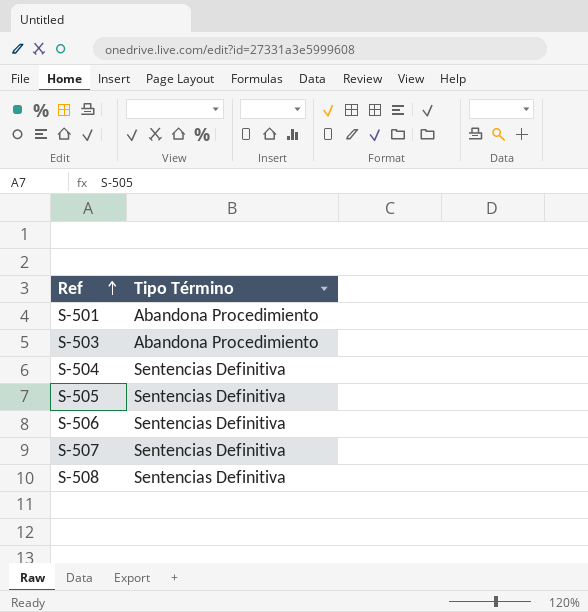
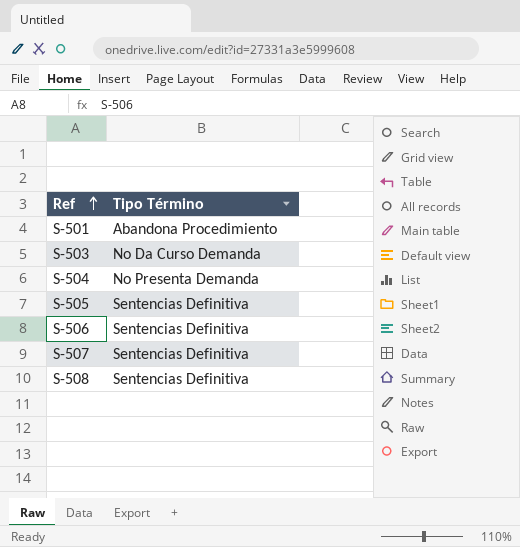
S-503 | Tipo Término: Abandona Procedimiento -> No Da Curso Demanda
S-504 | Tipo Término: Sentencias Definitiva -> No Presenta Demanda

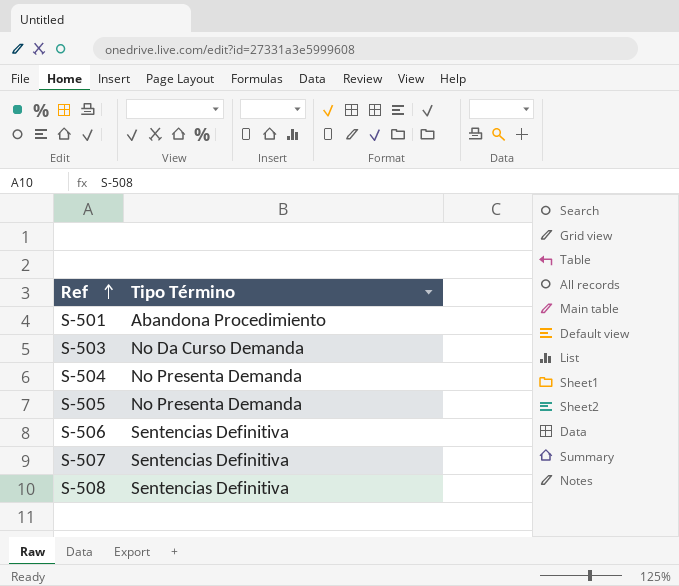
S-505 | Tipo Término: Sentencias Definitiva -> No Presenta Demanda

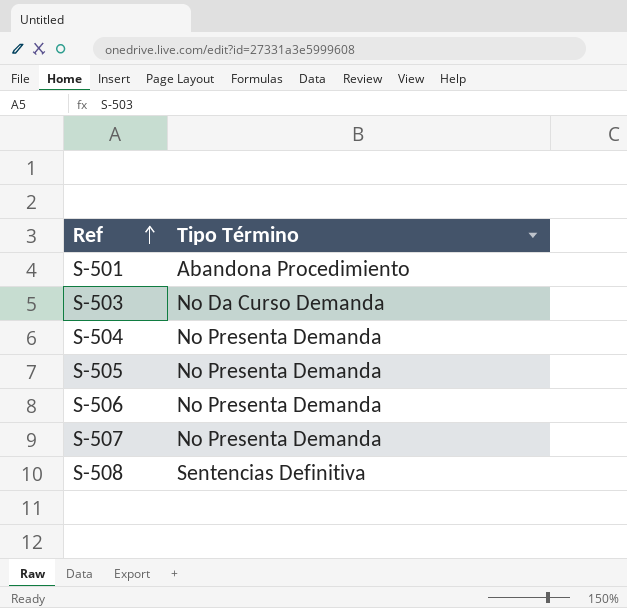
S-506 | Tipo Término: Sentencias Definitiva -> No Presenta Demanda
S-507 | Tipo Término: Sentencias Definitiva -> No Presenta Demanda

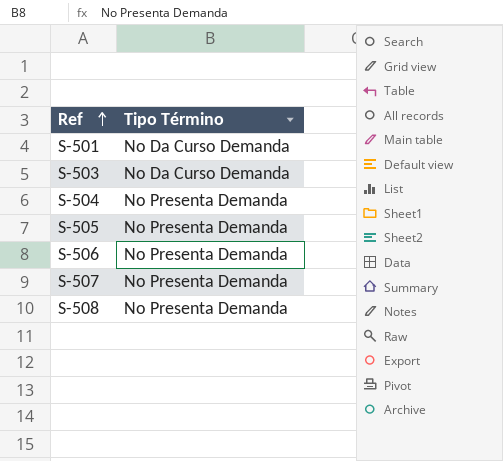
S-501 | Tipo Término: Abandona Procedimiento -> No Da Curso Demanda
S-508 | Tipo Término: Sentencias Definitiva -> No Presenta Demanda

